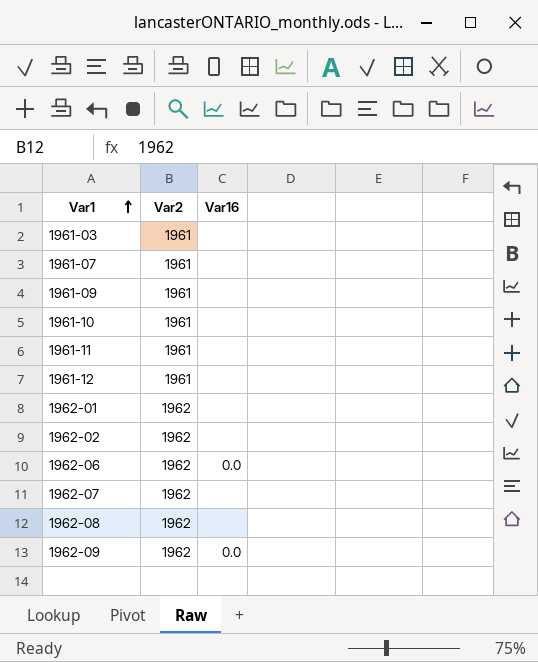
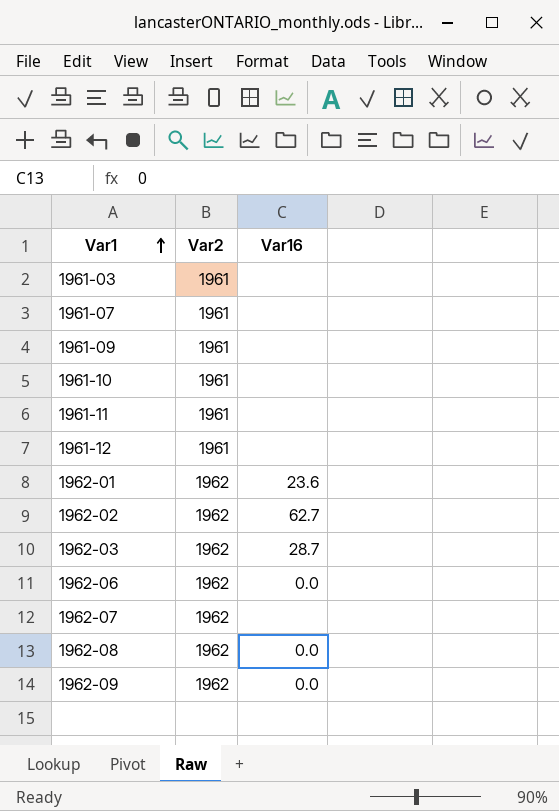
1962-01 | Var16: none -> 23.6
1962-02 | Var16: none -> 62.7
row 1962-03: none -> 1962 | 28.7
1962-08 | Var16: none -> 0.0

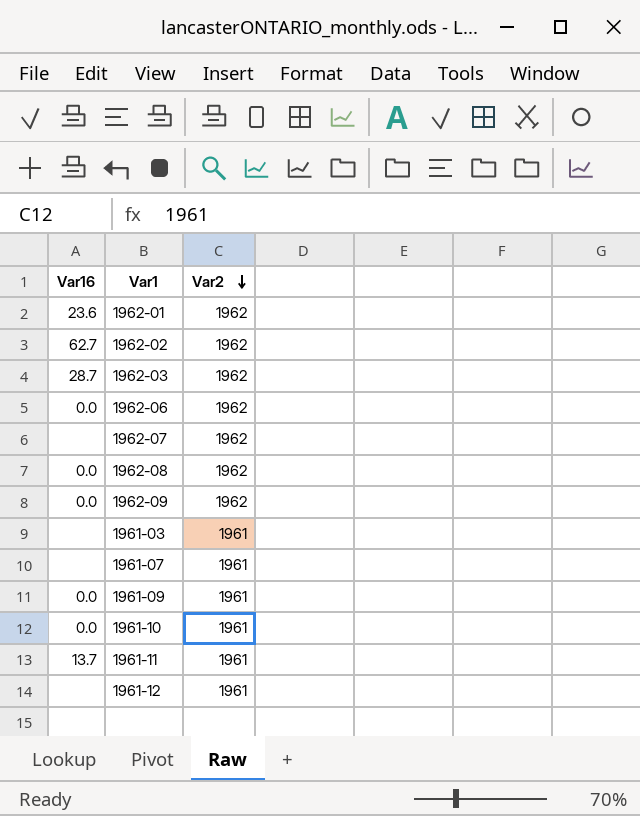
row order: Var1 ascending -> Var2 descending
column Var16 | position: 3 -> 1
1961-09 | Var16: none -> 0.0
1961-10 | Var16: none -> 0.0
1961-11 | Var16: none -> 13.7

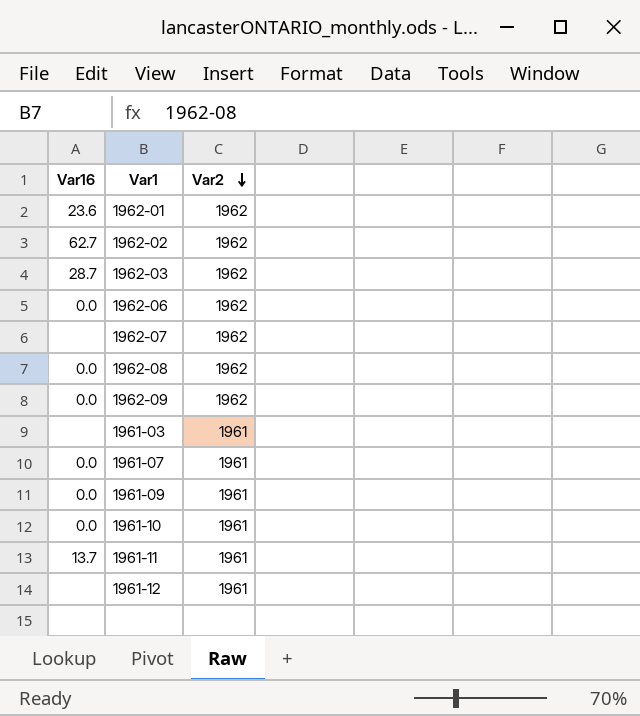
1961-07 | Var16: none -> 0.0

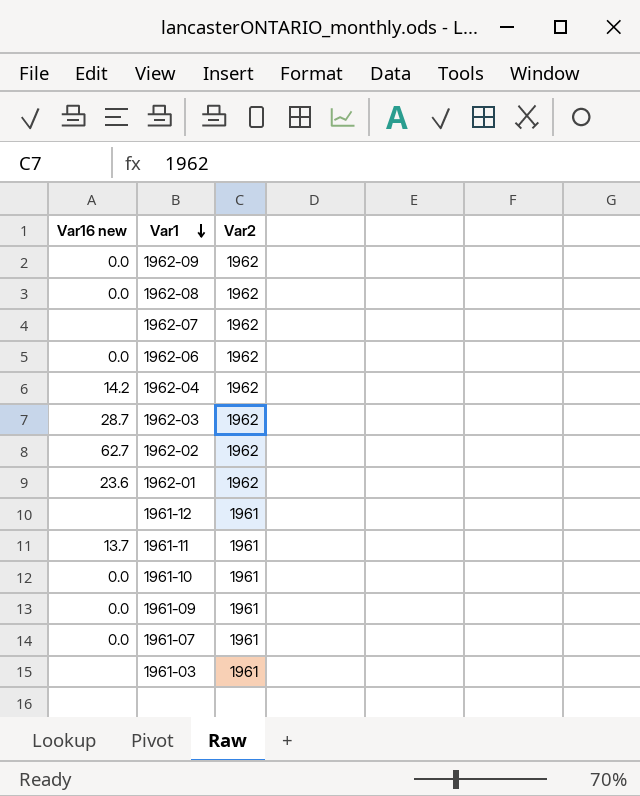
row order: Var2 descending -> Var1 descending
column name: Var16 -> Var16 new
row 1962-04: none -> 14.2 | 1962

